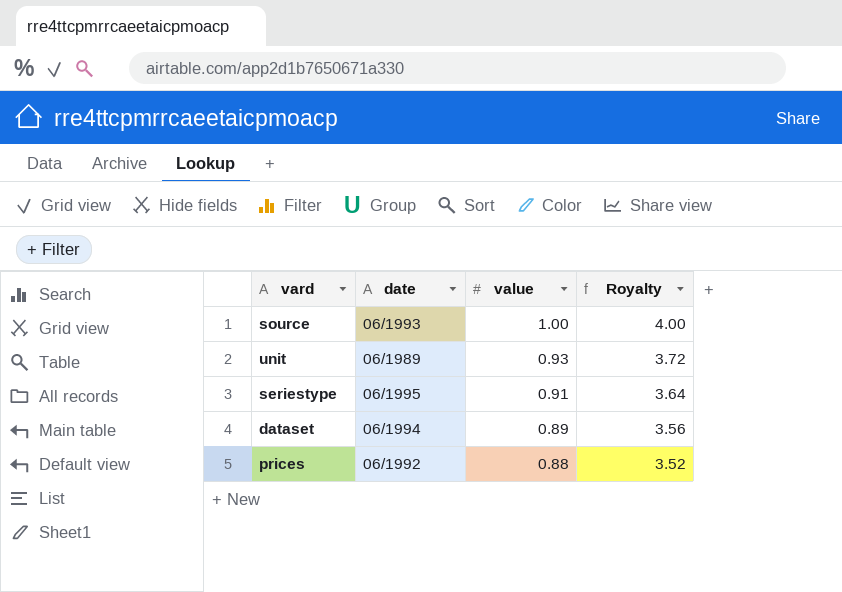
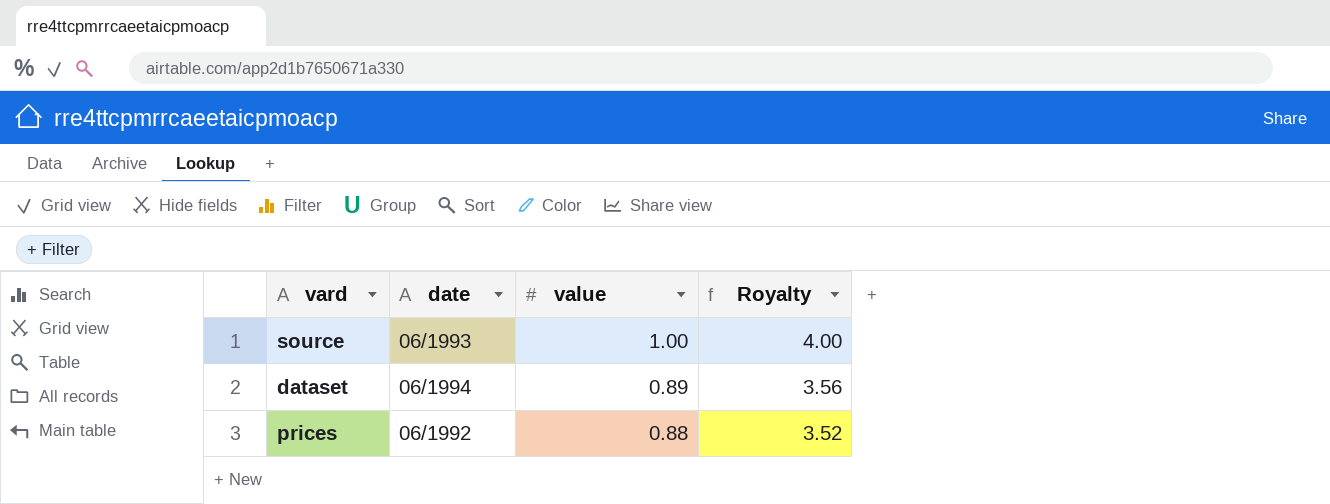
row unit: 06/1989 | 0.93 | 3.72 -> none
row seriestype: 06/1995 | 0.91 | 3.64 -> none

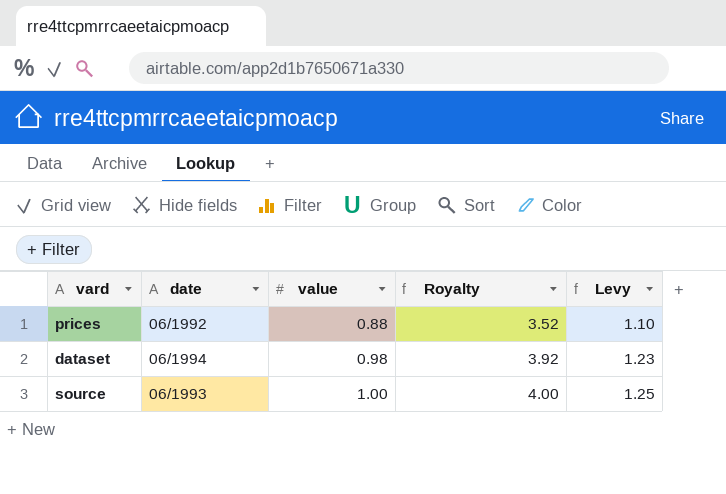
row order: value descending -> value ascending
column Levy | formula: none -> [value] * 1.25
dataset | value: 0.89 -> 0.98
dataset | Royalty: 3.56 -> 3.92

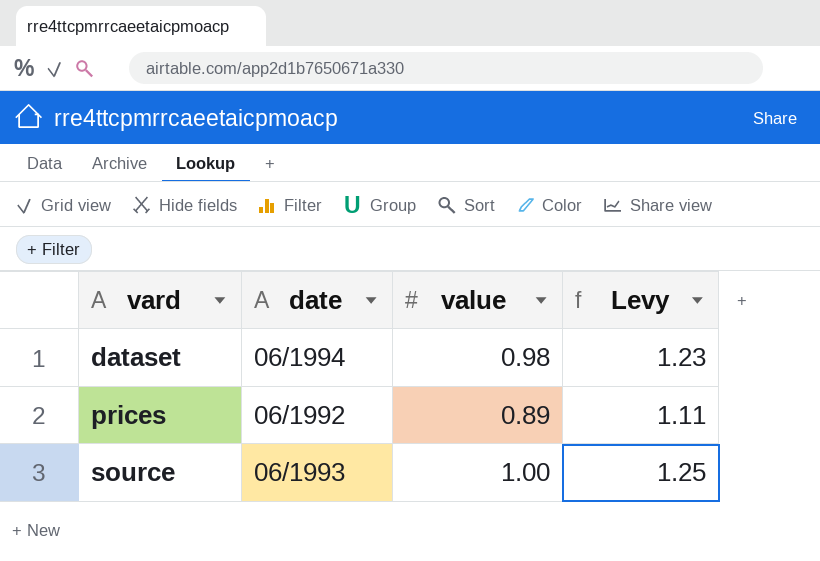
row order: value ascending -> vard ascending
column Royalty | formula: [value] * 4 -> none
prices | value: 0.88 -> 0.89
prices | Levy: 1.10 -> 1.11

